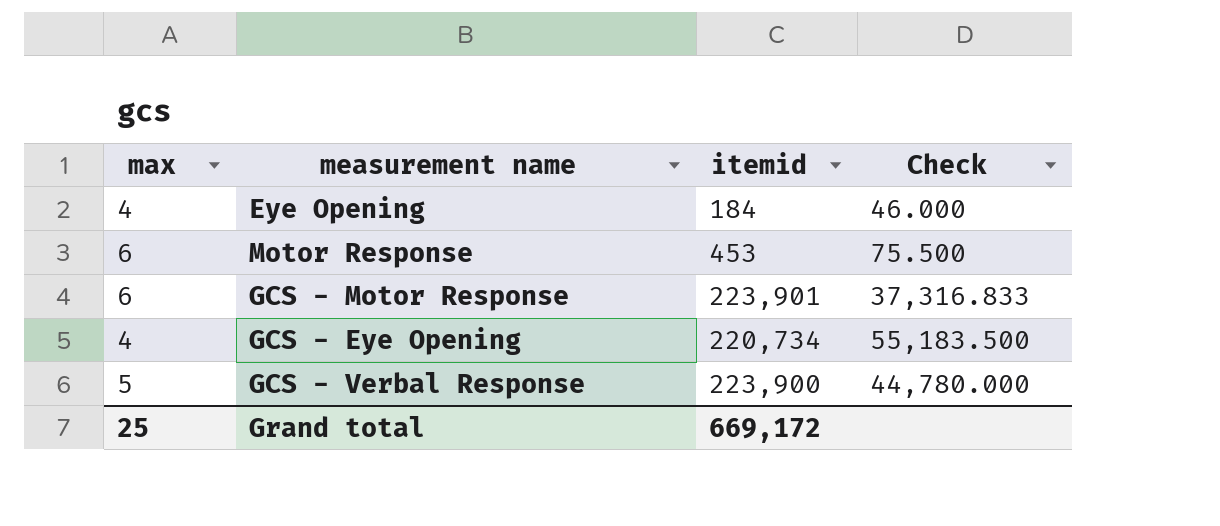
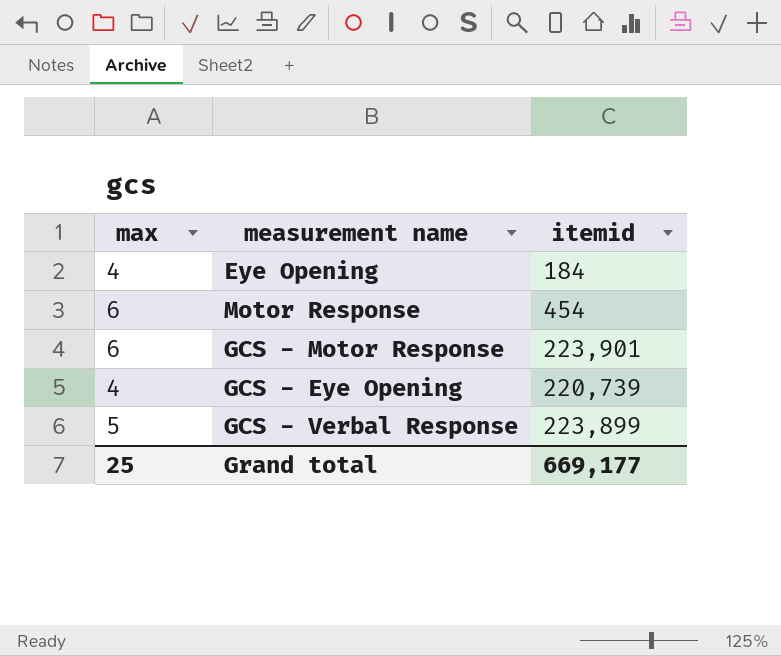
column Check | formula: [itemid] / [max] -> none
Motor Response | itemid: 453 -> 454
GCS - Eye Opening | itemid: 220,734 -> 220,739
GCS - Verbal Response | itemid: 223,900 -> 223,899
Grand total | itemid: 669,172 -> 669,177

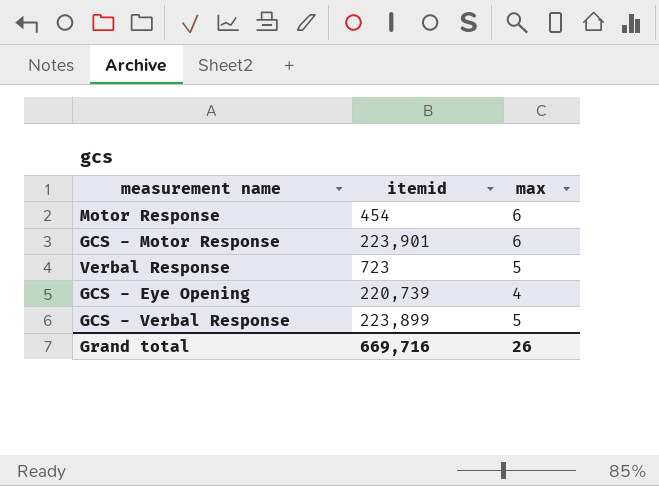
column max | position: 1 -> 3
row Eye Opening: 4 | 184 -> none
row Verbal Response: none -> 723 | 5
Grand total | itemid: 669,177 -> 669,716
Grand total | max: 25 -> 26

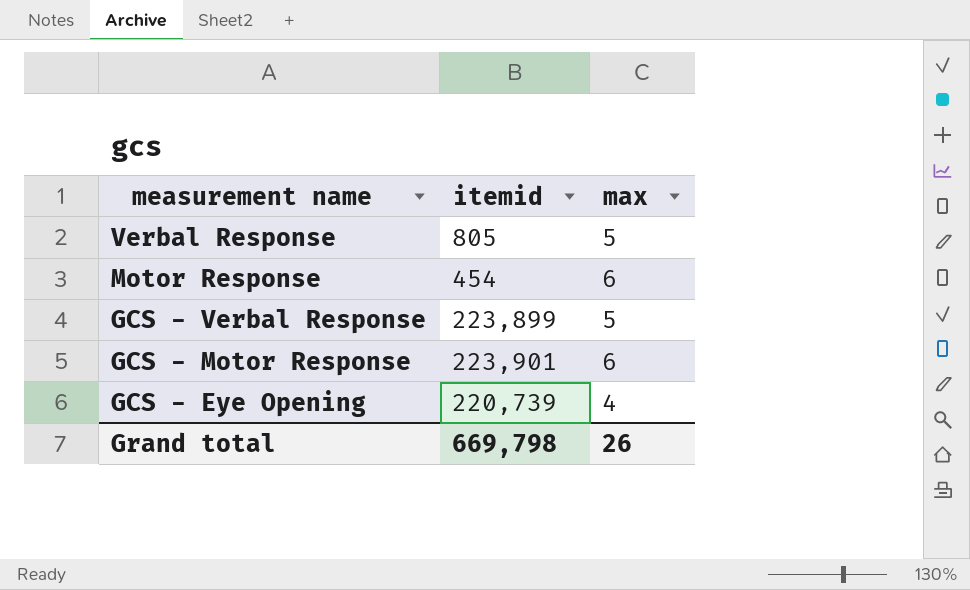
row order: none -> measurement name descending
Verbal Response | itemid: 723 -> 805
Grand total | itemid: 669,716 -> 669,798

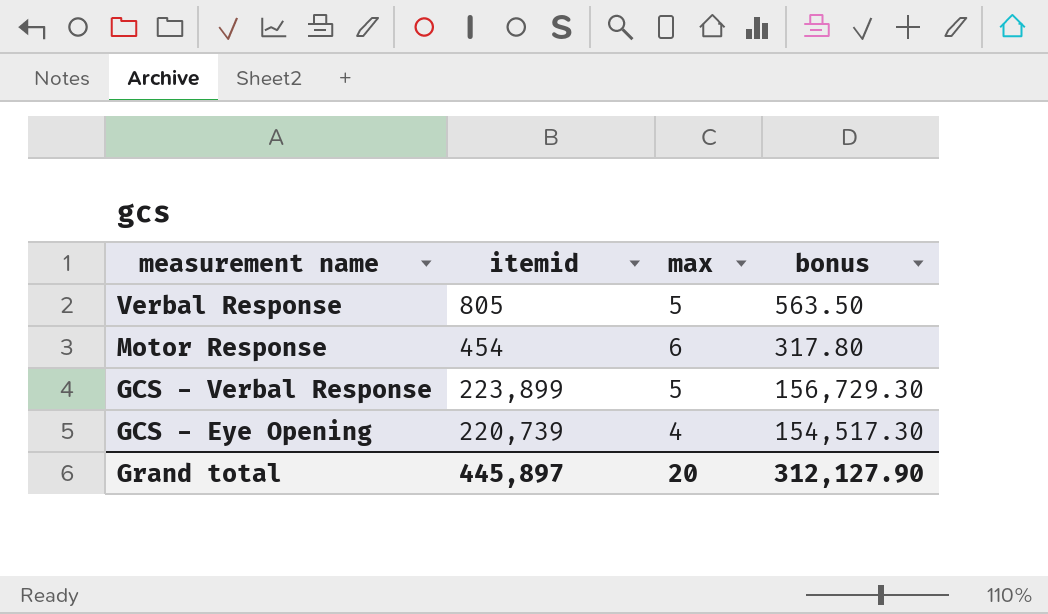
column bonus | formula: none -> [itemid] * 0.7
row GCS - Motor Response: 223,901 | 6 -> none
Grand total | itemid: 669,798 -> 445,897
Grand total | max: 26 -> 20

